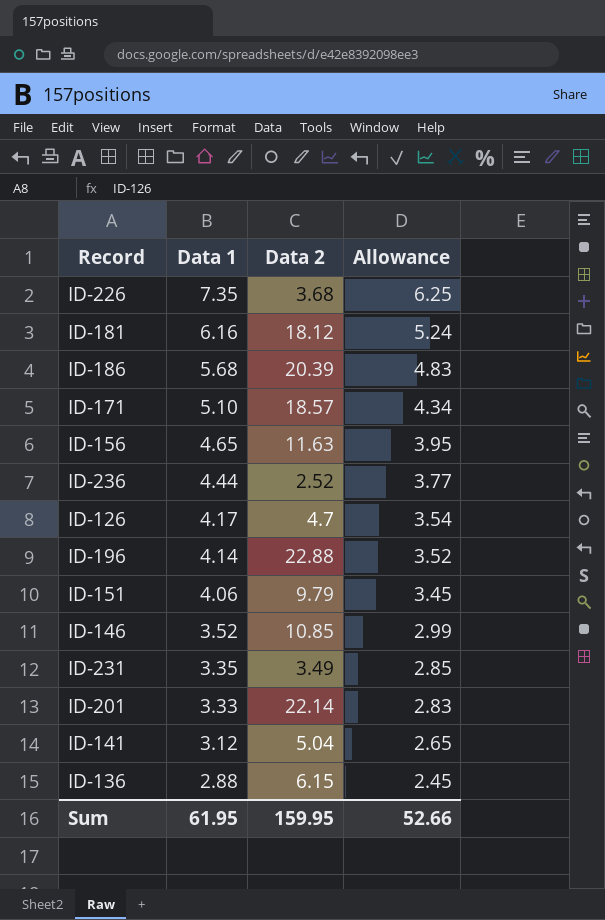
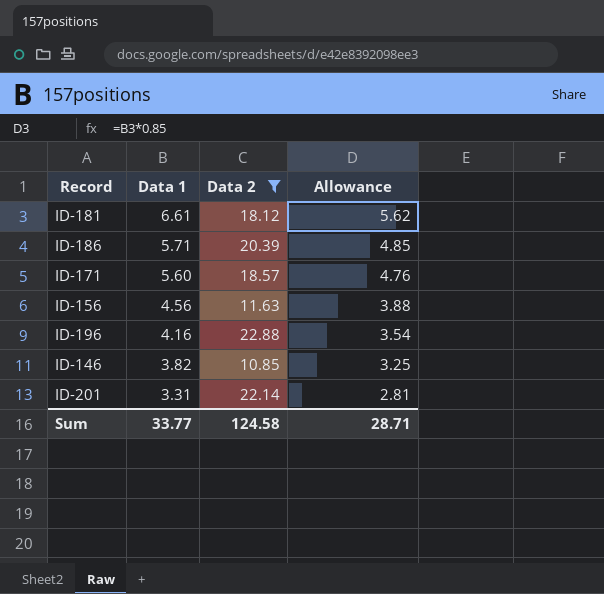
filter: none -> Data 2 >= 10.85
ID-181 | Data 1: 6.16 -> 6.61
ID-181 | Allowance: 5.24 -> 5.62
ID-186 | Data 1: 5.68 -> 5.71
ID-186 | Allowance: 4.83 -> 4.85
ID-171 | Data 1: 5.10 -> 5.60
ID-171 | Allowance: 4.34 -> 4.76
ID-156 | Data 1: 4.65 -> 4.56
ID-156 | Allowance: 3.95 -> 3.88
ID-196 | Data 1: 4.14 -> 4.16
ID-196 | Allowance: 3.52 -> 3.54
ID-146 | Data 1: 3.52 -> 3.82
ID-146 | Allowance: 2.99 -> 3.25
ID-201 | Data 1: 3.33 -> 3.31
ID-201 | Allowance: 2.83 -> 2.81
Sum | Data 1: 61.95 -> 33.77
Sum | Data 2: 159.95 -> 124.58
Sum | Allowance: 52.66 -> 28.71

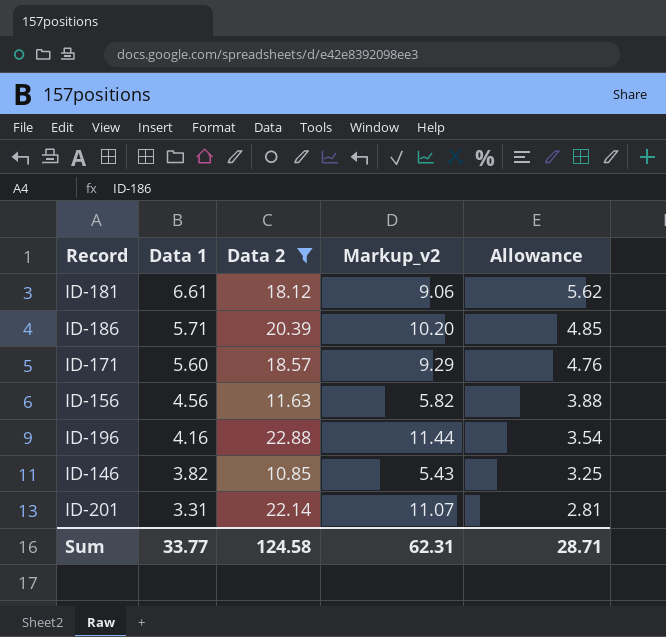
column Markup_v2 | formula: none -> [Data 2] * 0.5

